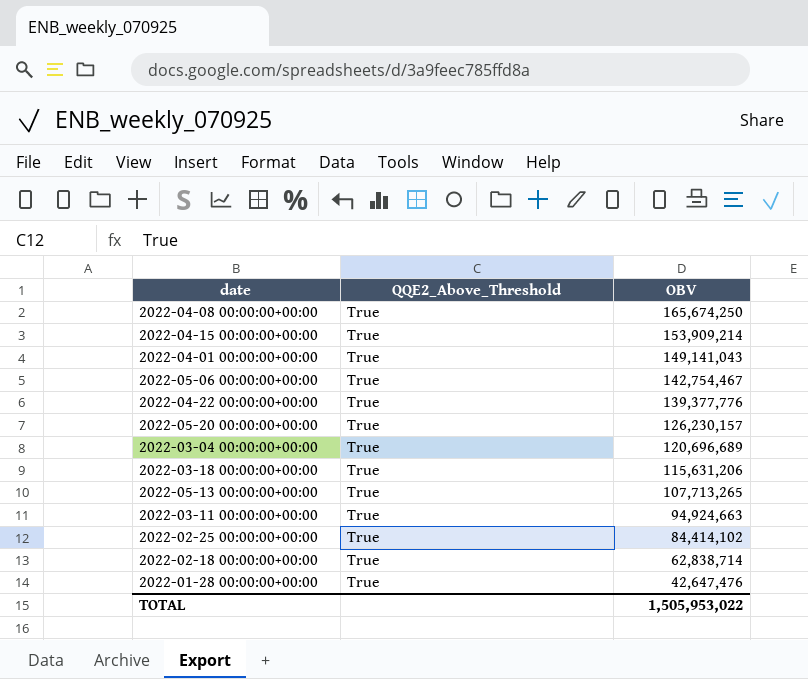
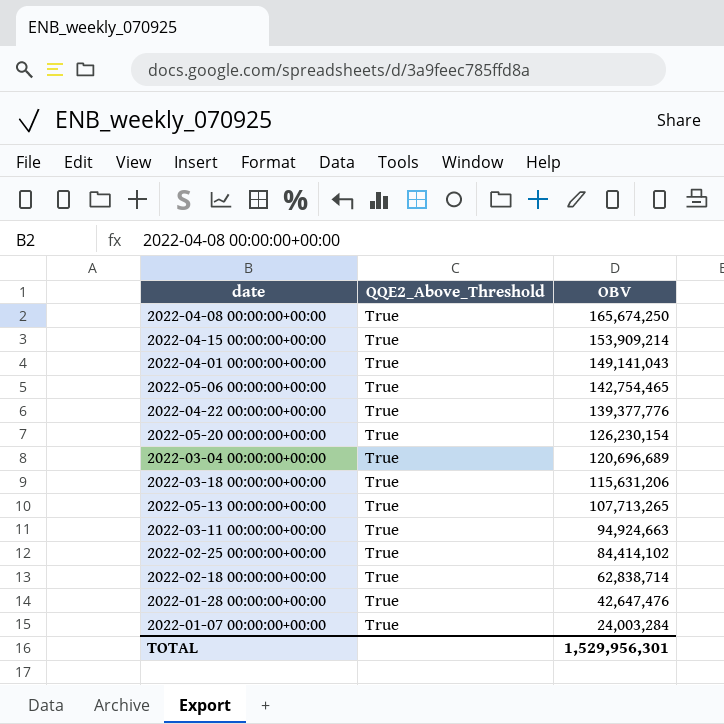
2022-05-06 00:00:00+00:00 | OBV: 142,754,467 -> 142,754,465
2022-05-20 00:00:00+00:00 | OBV: 126,230,157 -> 126,230,154
row 2022-01-07 00:00:00+00:00: none -> True | 24,003,284
TOTAL | OBV: 1,505,953,022 -> 1,529,956,301

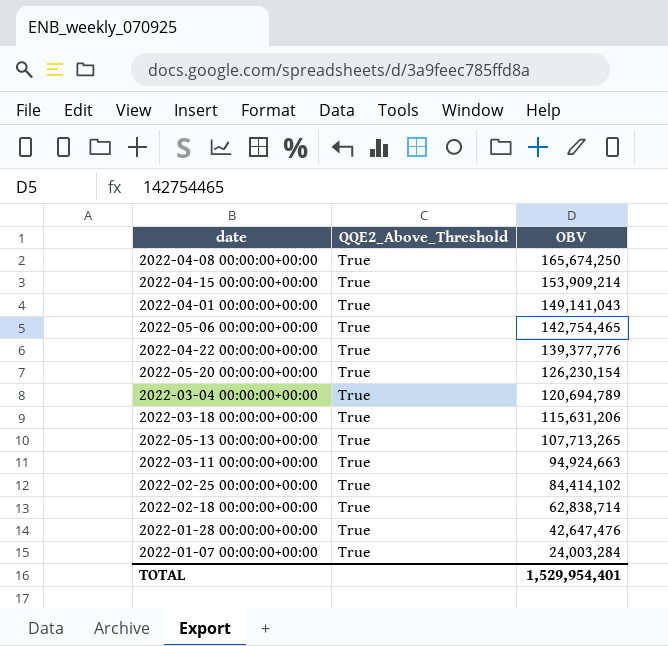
2022-03-04 00:00:00+00:00 | OBV: 120,696,689 -> 120,694,789
TOTAL | OBV: 1,529,956,301 -> 1,529,954,401

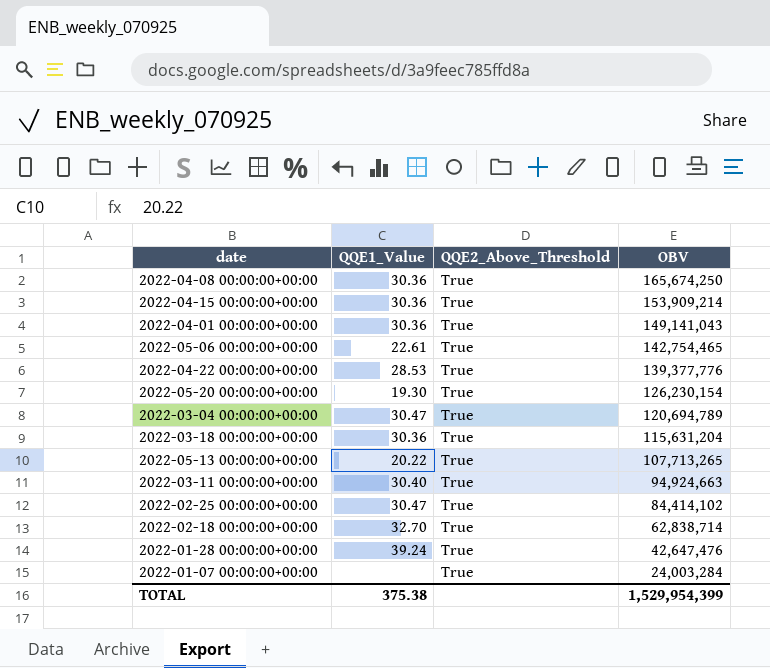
column QQE1_Value | position: none -> 2
2022-03-18 00:00:00+00:00 | OBV: 115,631,206 -> 115,631,204
TOTAL | OBV: 1,529,954,401 -> 1,529,954,399

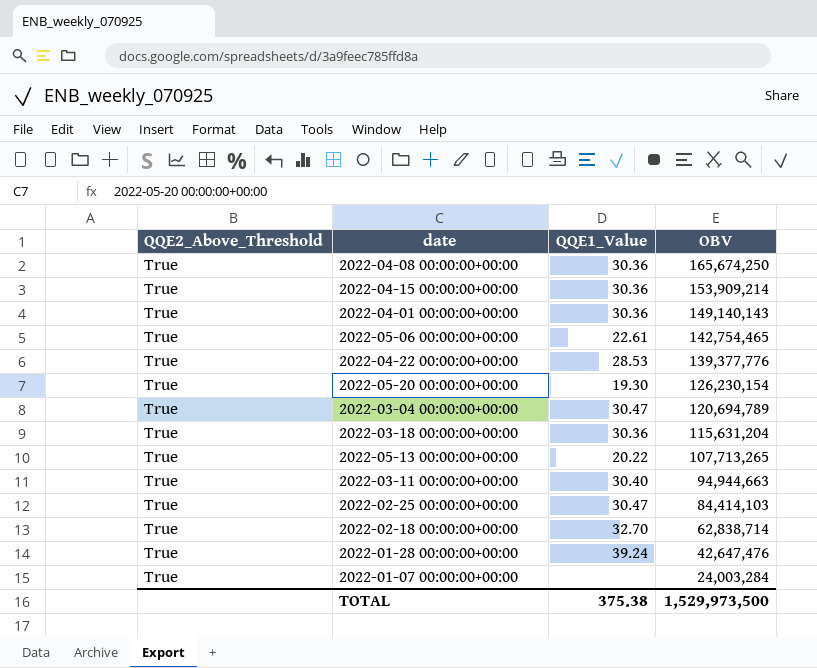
column QQE2_Above_Threshold | position: 3 -> 1
2022-04-01 00:00:00+00:00 | OBV: 149,141,043 -> 149,140,143
2022-03-11 00:00:00+00:00 | OBV: 94,924,663 -> 94,944,663
2022-02-25 00:00:00+00:00 | OBV: 84,414,102 -> 84,414,103
TOTAL | OBV: 1,529,954,399 -> 1,529,973,500

